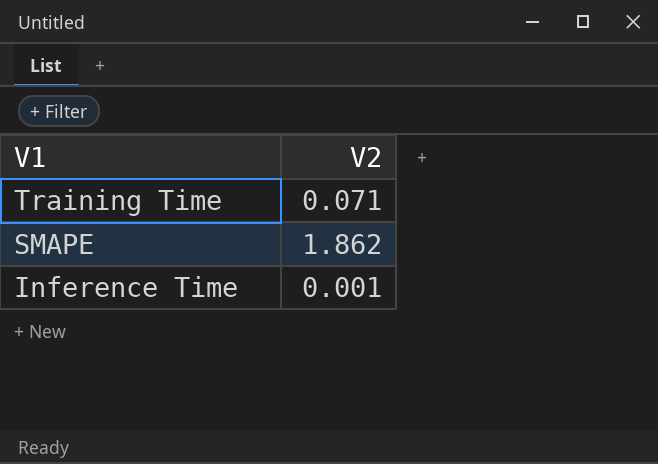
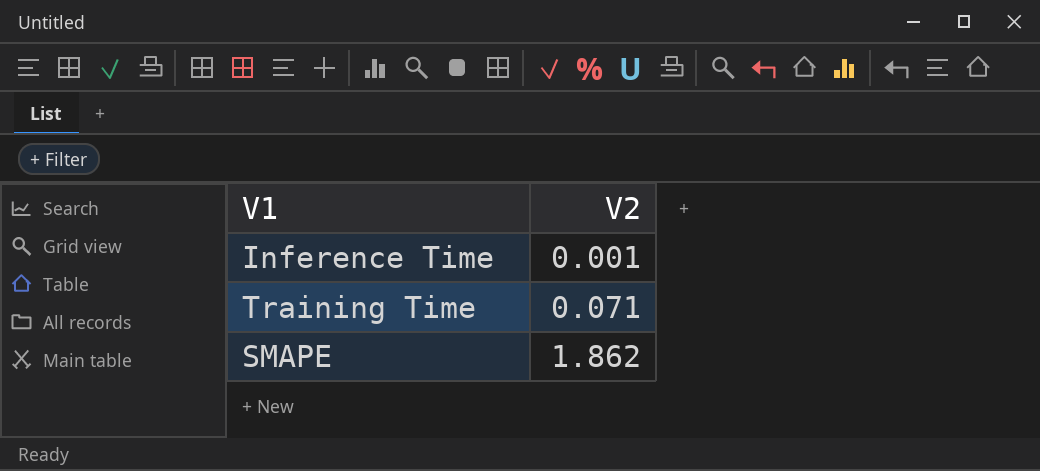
row order: V1 descending -> V2 ascending

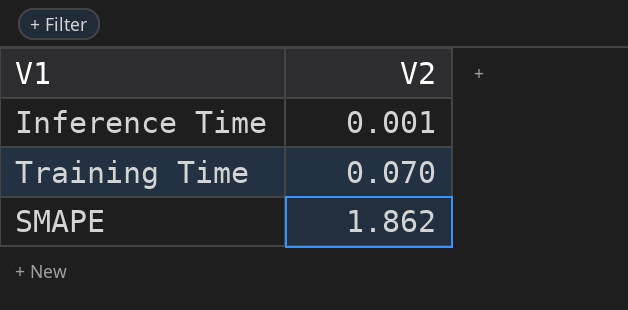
Training Time | V2: 0.071 -> 0.070

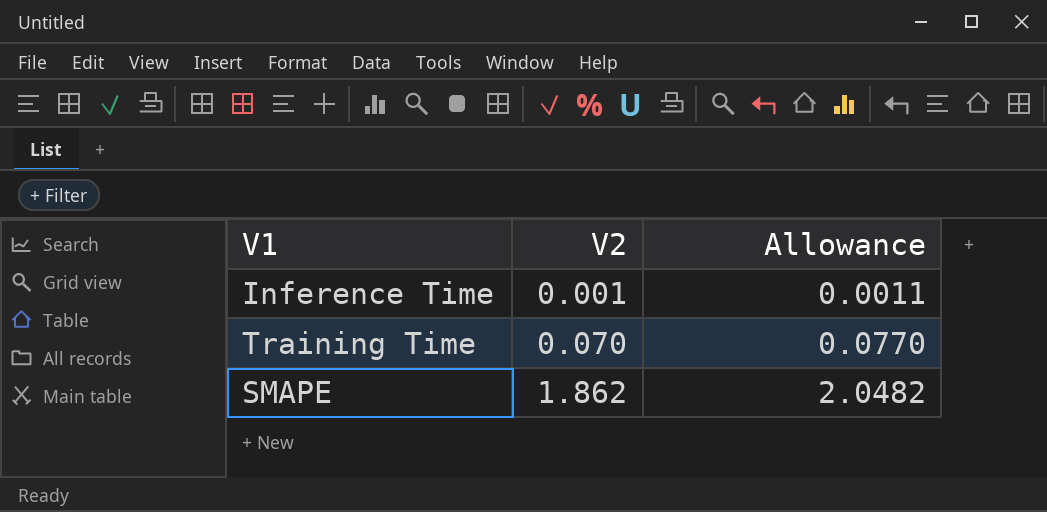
column Allowance | formula: none -> [V2] * 1.1

